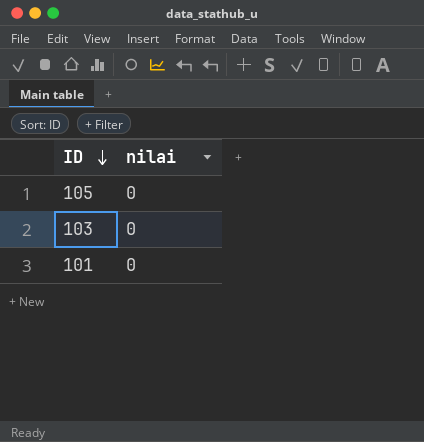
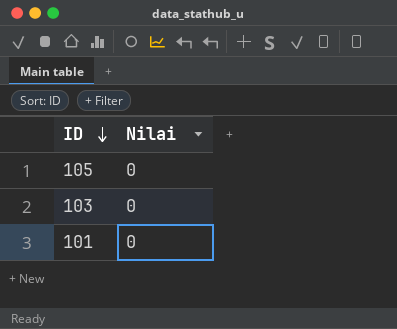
column name: nilai -> Nilai

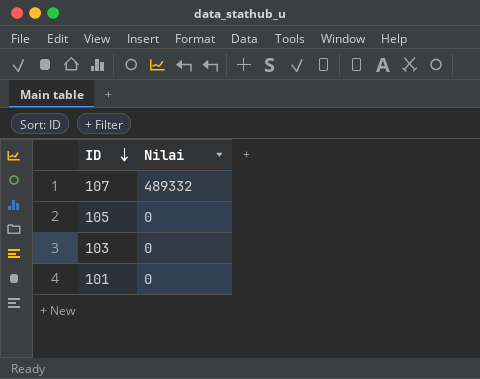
row 107: none -> 489332

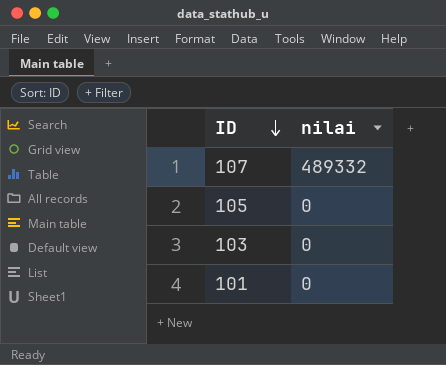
column name: Nilai -> nilai

